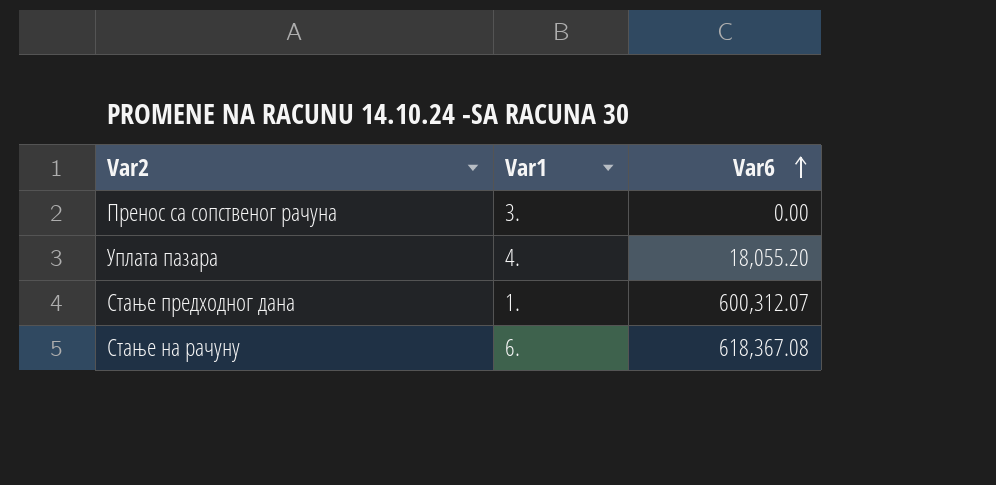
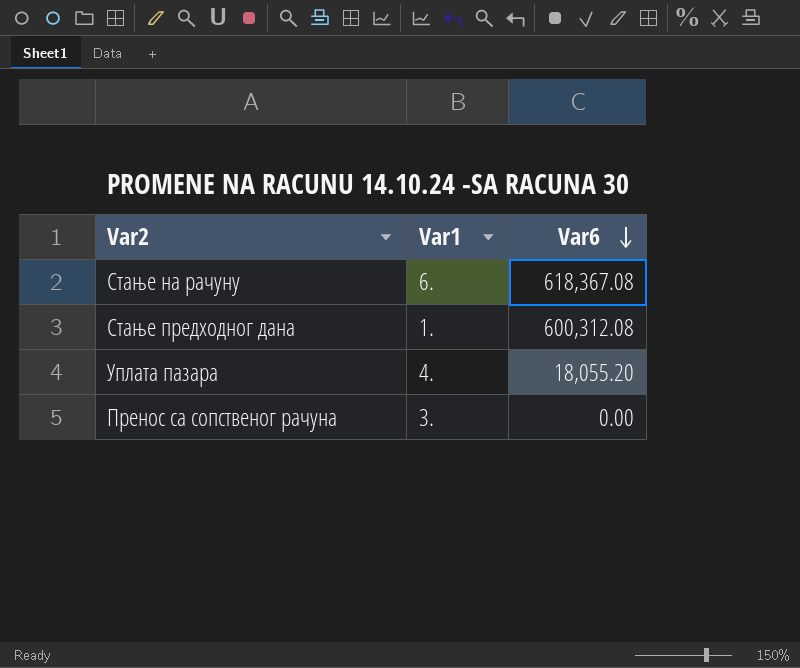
row order: Var6 ascending -> Var6 descending
Стање предходног дана | Var6: 600,312.07 -> 600,312.08

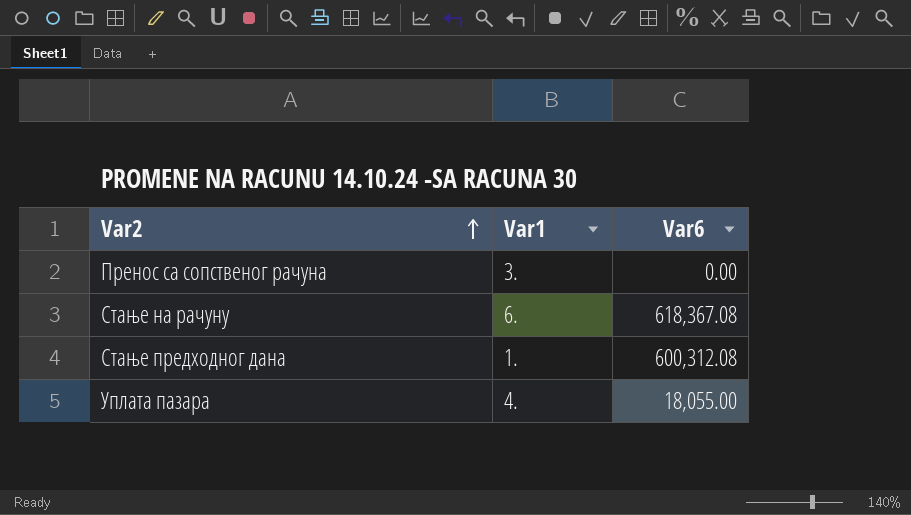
row order: Var6 descending -> Var2 ascending
Уплата пазара | Var6: 18,055.20 -> 18,055.00

